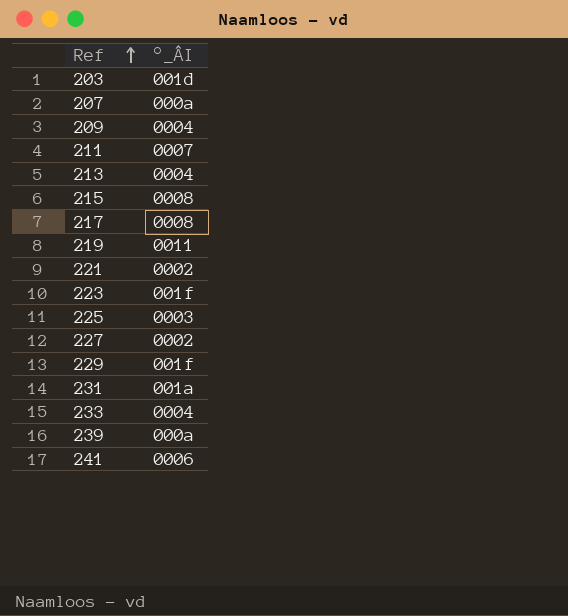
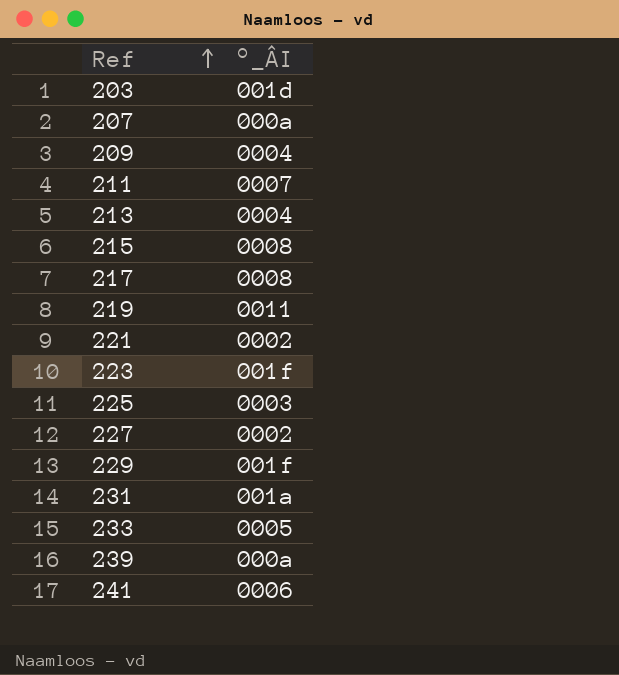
233 | °_ÂI: 0004 -> 0005

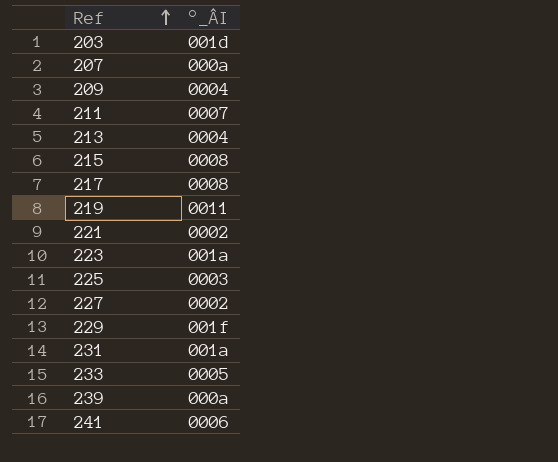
223 | °_ÂI: 001f -> 001a

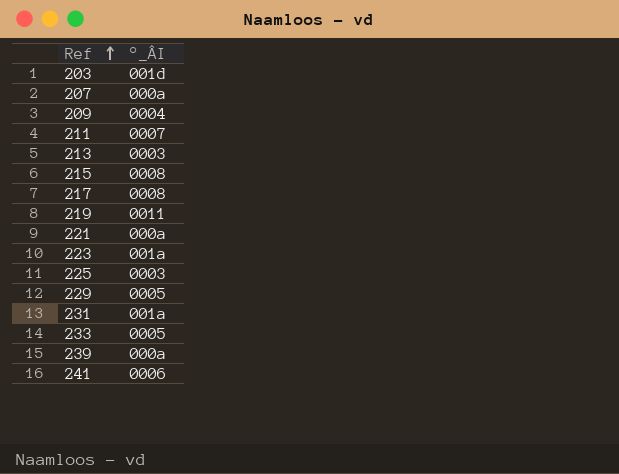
row 227: 0002 -> none
213 | °_ÂI: 0004 -> 0003
221 | °_ÂI: 0002 -> 000a
229 | °_ÂI: 001f -> 0005

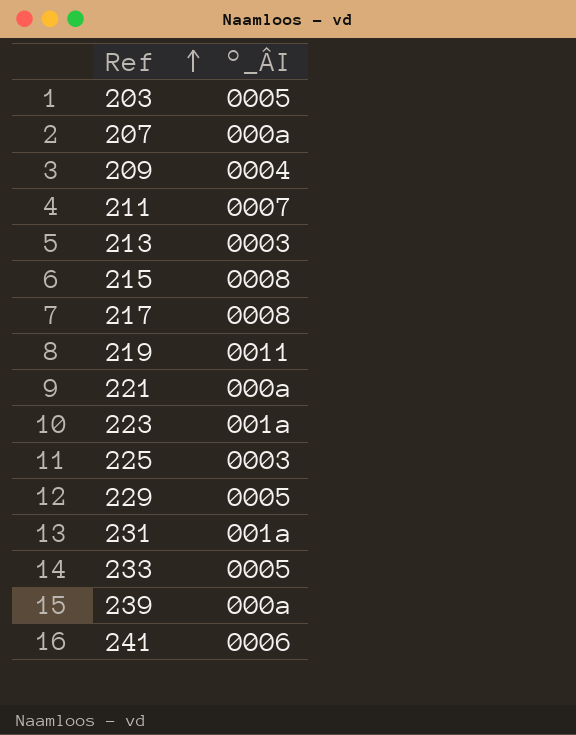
203 | °_ÂI: 001d -> 0005

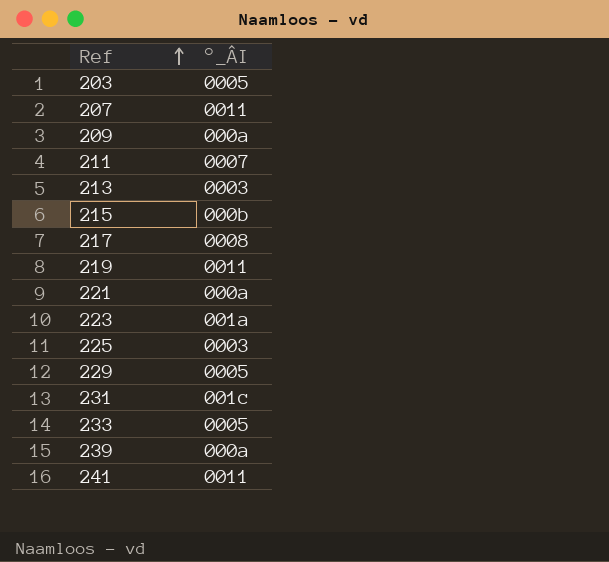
207 | °_ÂI: 000a -> 0011
209 | °_ÂI: 0004 -> 000a
215 | °_ÂI: 0008 -> 000b
231 | °_ÂI: 001a -> 001c
241 | °_ÂI: 0006 -> 0011

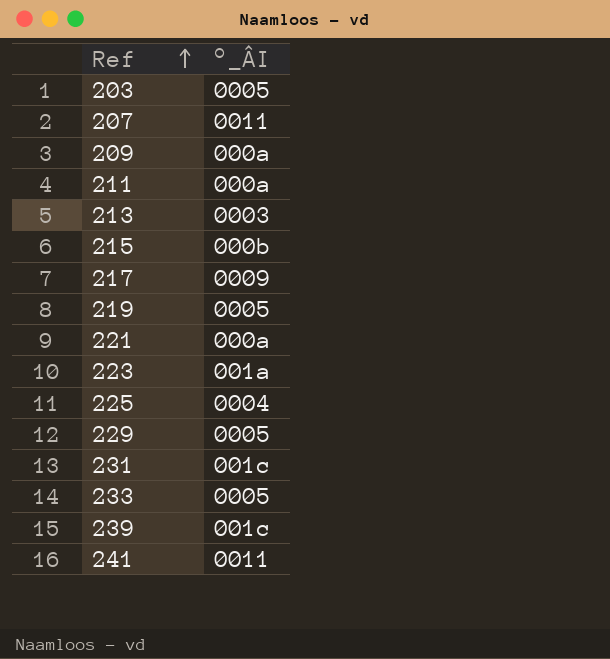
211 | °_ÂI: 0007 -> 000a
217 | °_ÂI: 0008 -> 0009
219 | °_ÂI: 0011 -> 0005
225 | °_ÂI: 0003 -> 0004
239 | °_ÂI: 000a -> 001c

